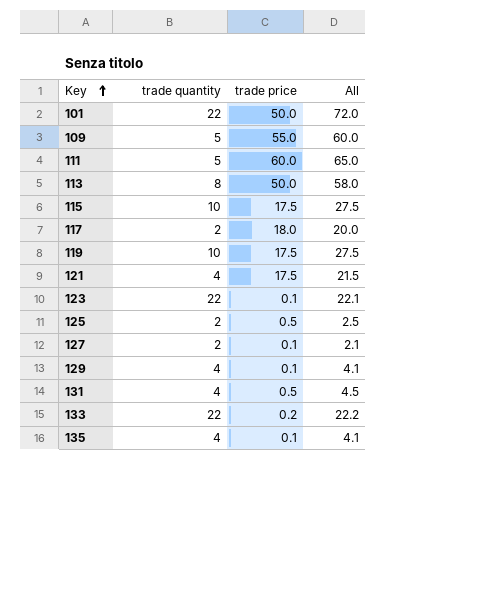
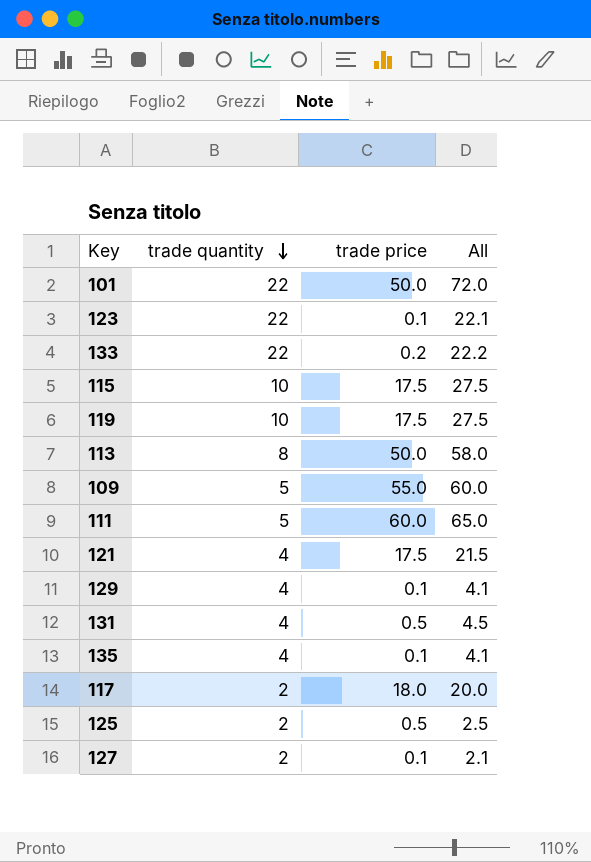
row order: Key ascending -> trade quantity descending

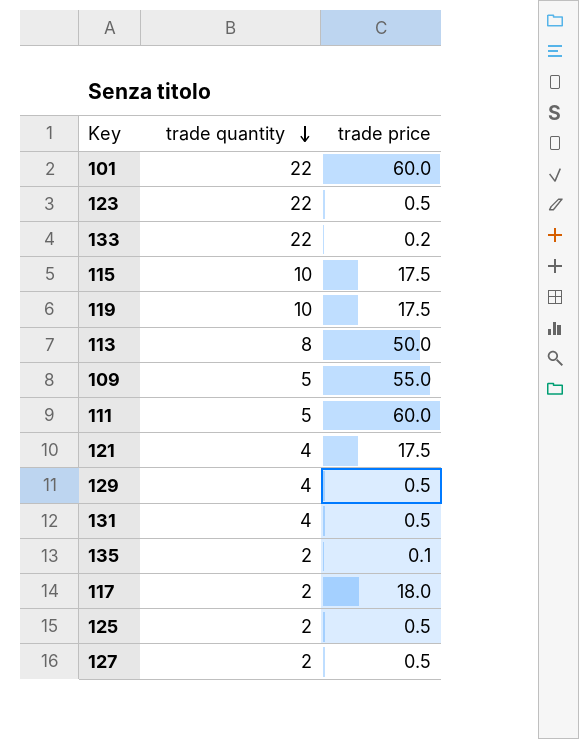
column All | formula: [trade quantity] + [trade price] -> none
101 | trade price: 50.0 -> 60.0
123 | trade price: 0.1 -> 0.5
129 | trade price: 0.1 -> 0.5
135 | trade quantity: 4 -> 2
127 | trade price: 0.1 -> 0.5

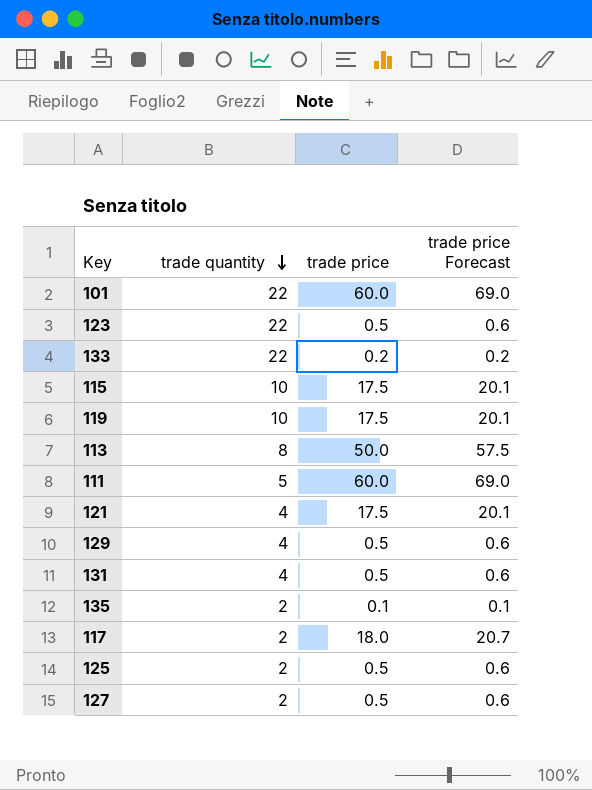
column trade price Forecast | formula: none -> [trade price] * 1.15
row 109: 5 | 55.0 -> none

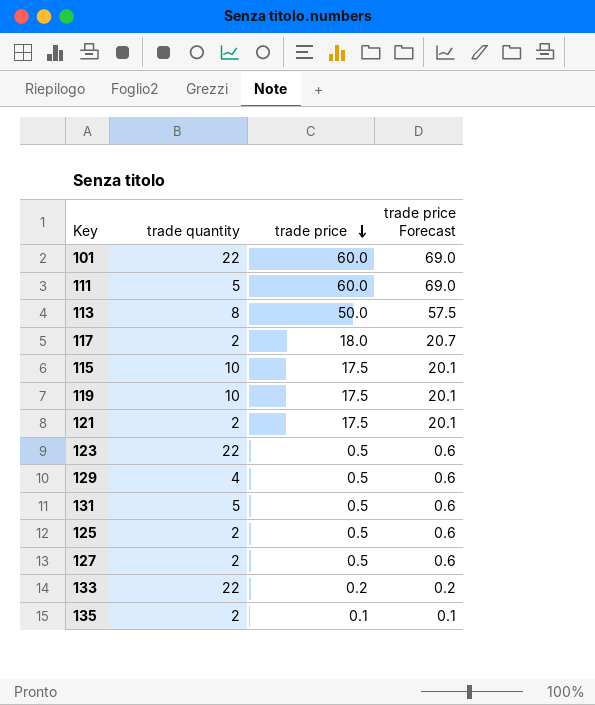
row order: trade quantity descending -> trade price descending
121 | trade quantity: 4 -> 2
131 | trade quantity: 4 -> 5

